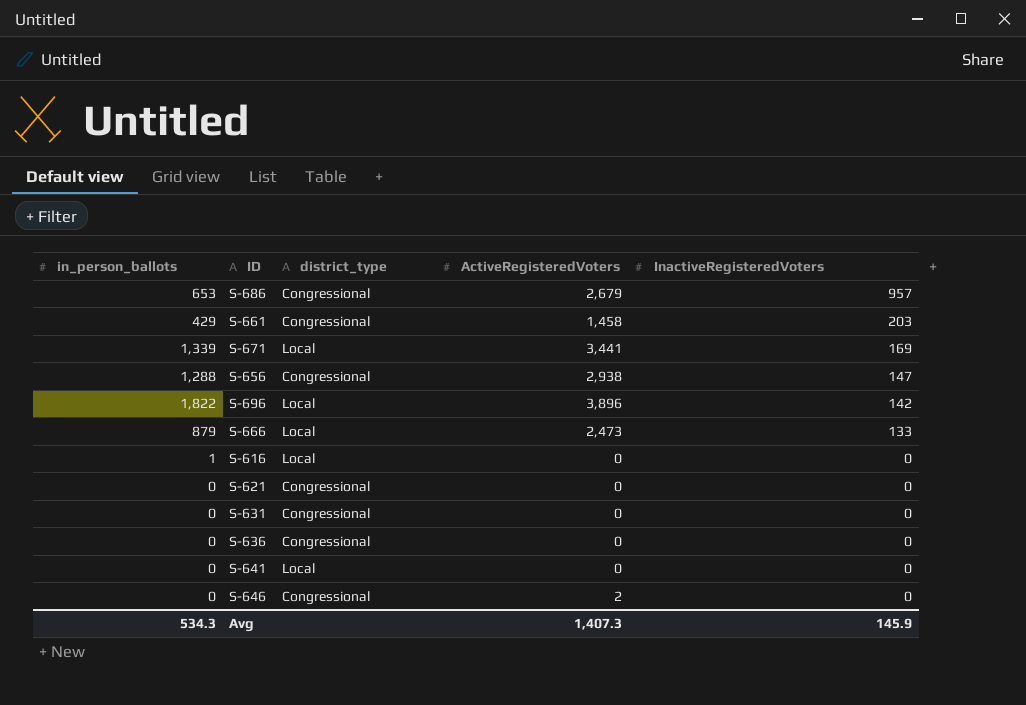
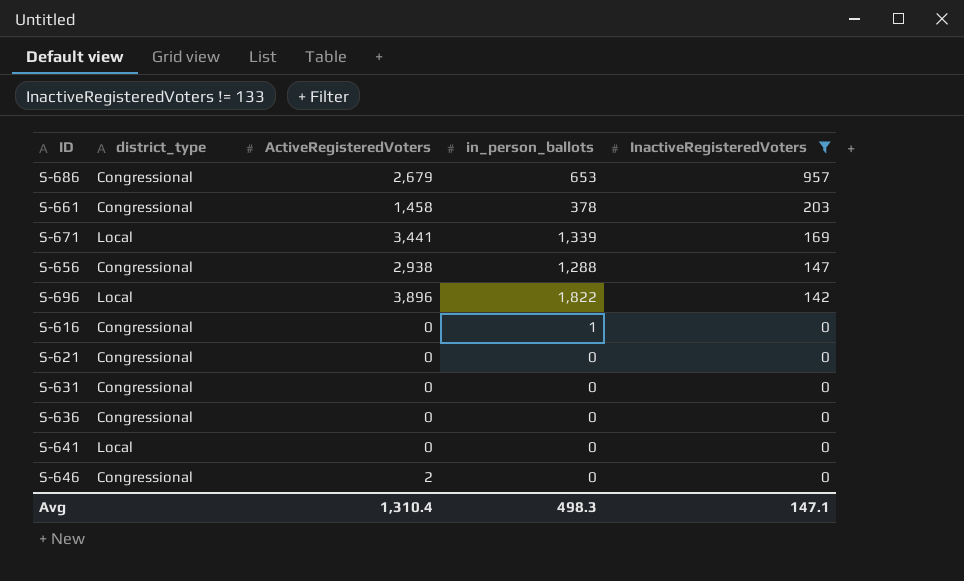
filter: none -> InactiveRegisteredVoters != 133
column in_person_ballots | position: 1 -> 4
S-661 | in_person_ballots: 429 -> 378
S-616 | district_type: Local -> Congressional
Avg | ActiveRegisteredVoters: 1,407.3 -> 1,310.4
Avg | in_person_ballots: 534.3 -> 498.3
Avg | InactiveRegisteredVoters: 145.9 -> 147.1

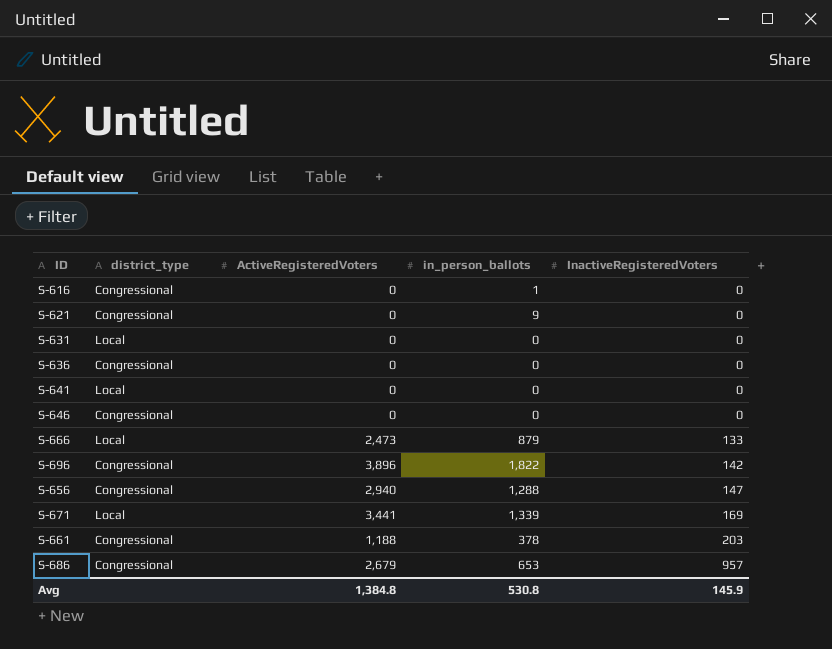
filter: InactiveRegisteredVoters != 133 -> none
row order: InactiveRegisteredVoters descending -> InactiveRegisteredVoters ascending
S-621 | in_person_ballots: 0 -> 9
S-631 | district_type: Congressional -> Local
S-646 | ActiveRegisteredVoters: 2 -> 0
S-696 | district_type: Local -> Congressional
S-656 | ActiveRegisteredVoters: 2,938 -> 2,940
S-661 | ActiveRegisteredVoters: 1,458 -> 1,188
Avg | ActiveRegisteredVoters: 1,310.4 -> 1,384.8
Avg | in_person_ballots: 498.3 -> 530.8
Avg | InactiveRegisteredVoters: 147.1 -> 145.9

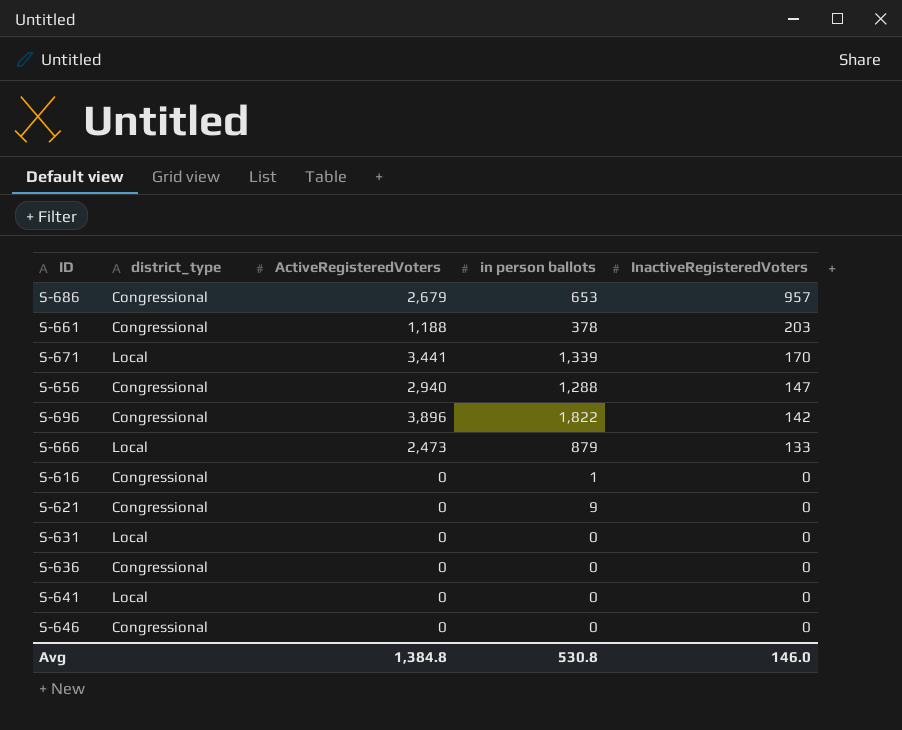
row order: InactiveRegisteredVoters ascending -> InactiveRegisteredVoters descending
column name: in_person_ballots -> in person ballots
S-671 | InactiveRegisteredVoters: 169 -> 170
Avg | InactiveRegisteredVoters: 145.9 -> 146.0

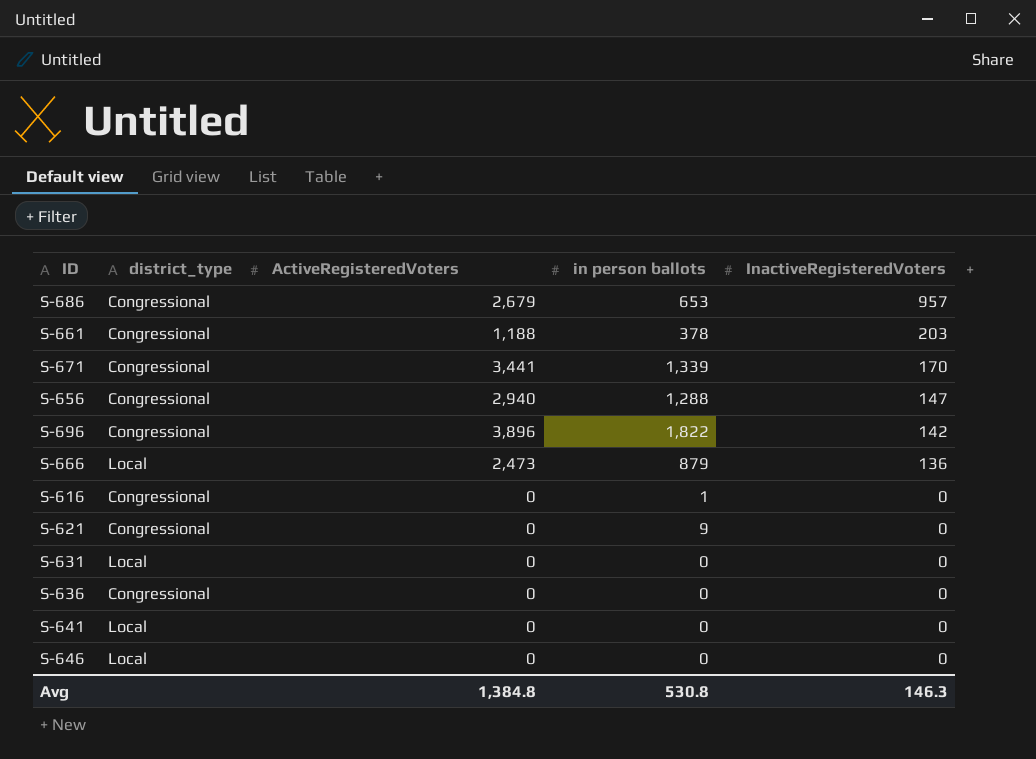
S-671 | district_type: Local -> Congressional
S-666 | InactiveRegisteredVoters: 133 -> 136
S-646 | district_type: Congressional -> Local
Avg | InactiveRegisteredVoters: 146.0 -> 146.3

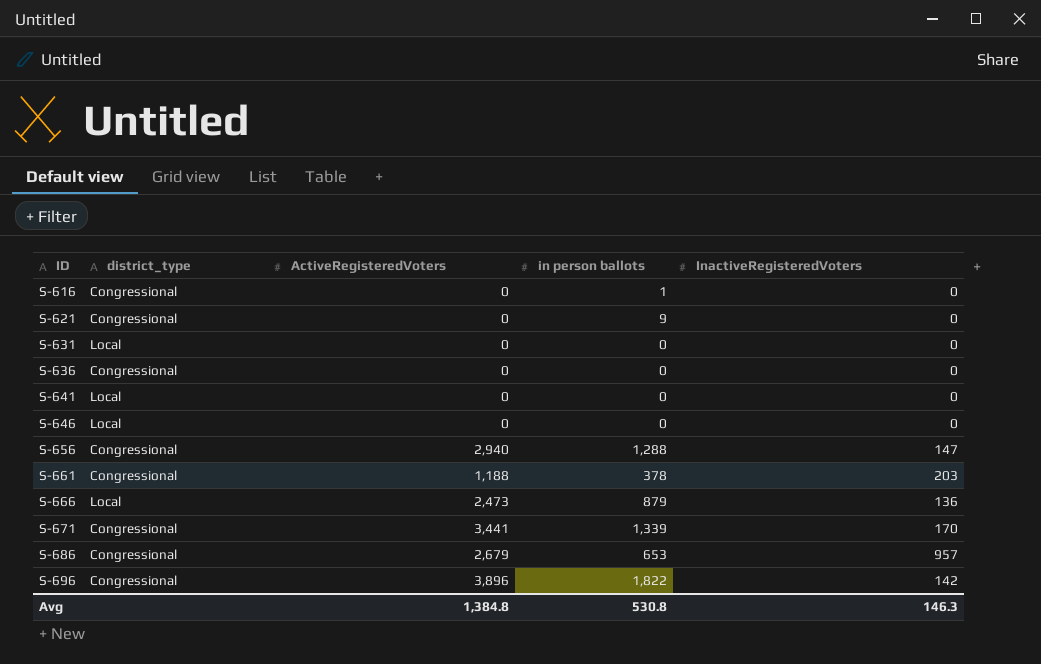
row order: InactiveRegisteredVoters descending -> ID ascending

